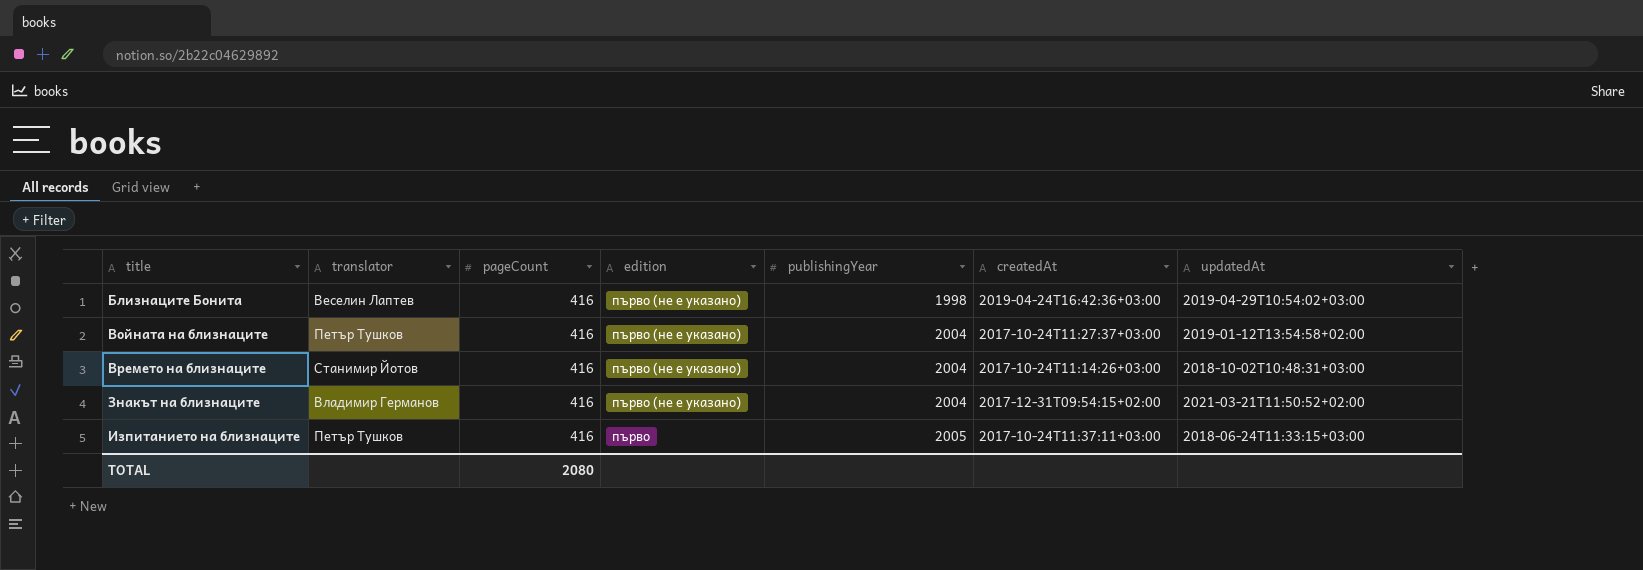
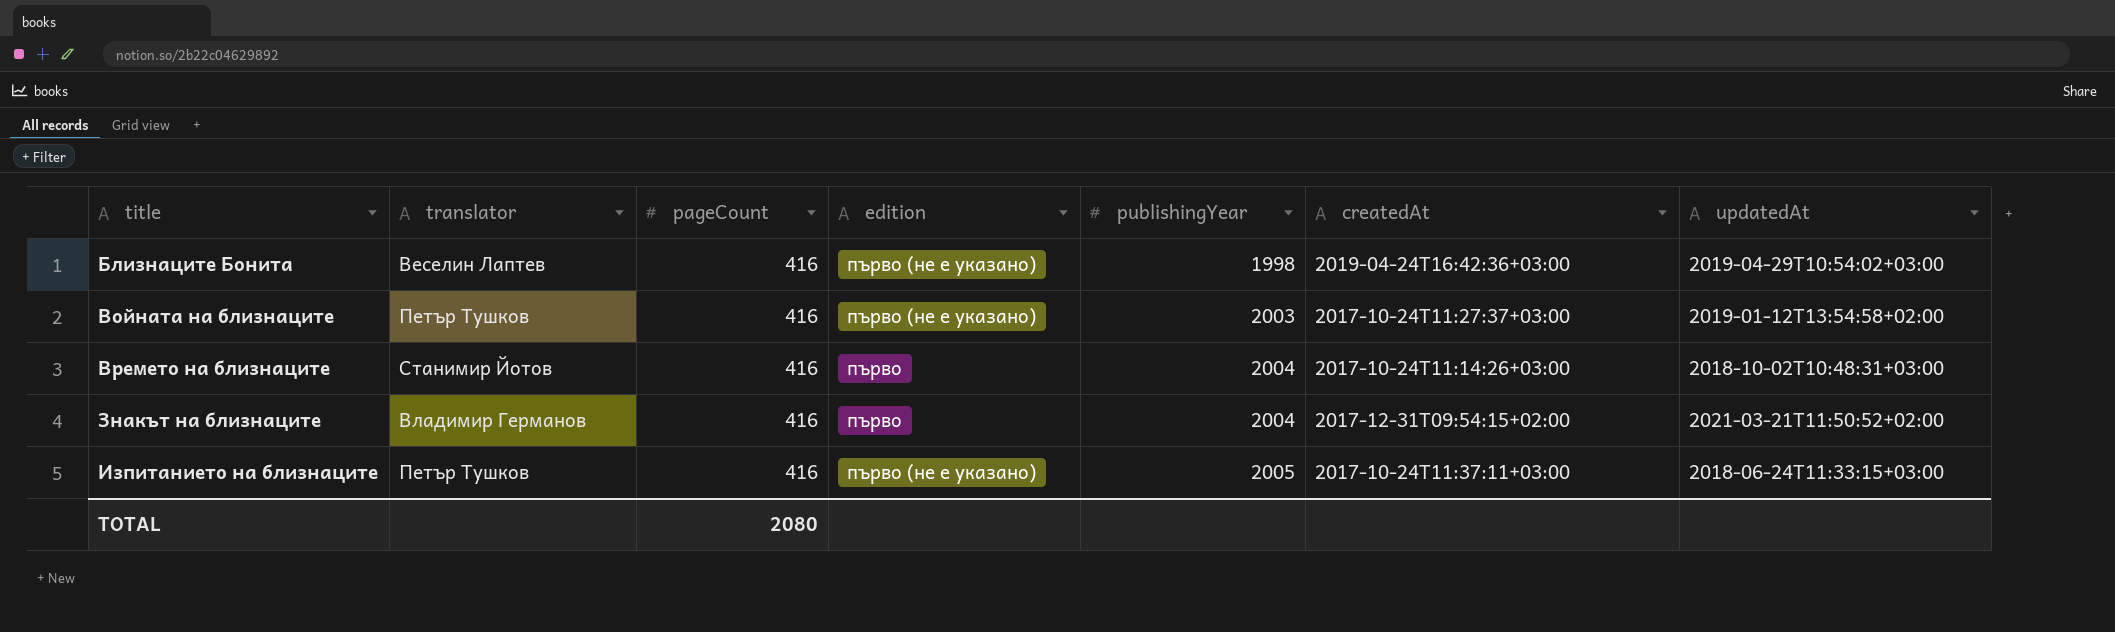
Войната на близнаците | publishingYear: 2004 -> 2003
Времето на близнаците | edition: първо (не е указано) -> първо
Знакът на близнаците | edition: първо (не е указано) -> първо
Изпитанието на близнаците | edition: първо -> първо (не е указано)

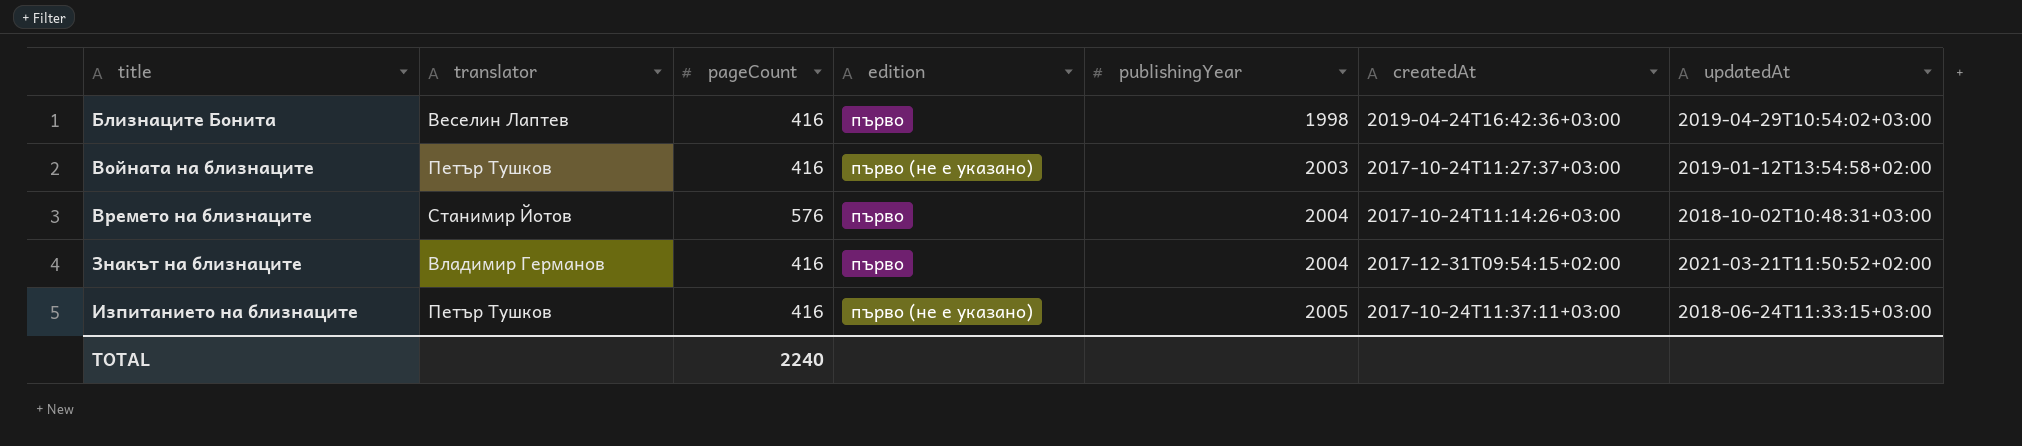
Близнаците Бонита | edition: първо (не е указано) -> първо
Времето на близнаците | pageCount: 416 -> 576
TOTAL | pageCount: 2080 -> 2240

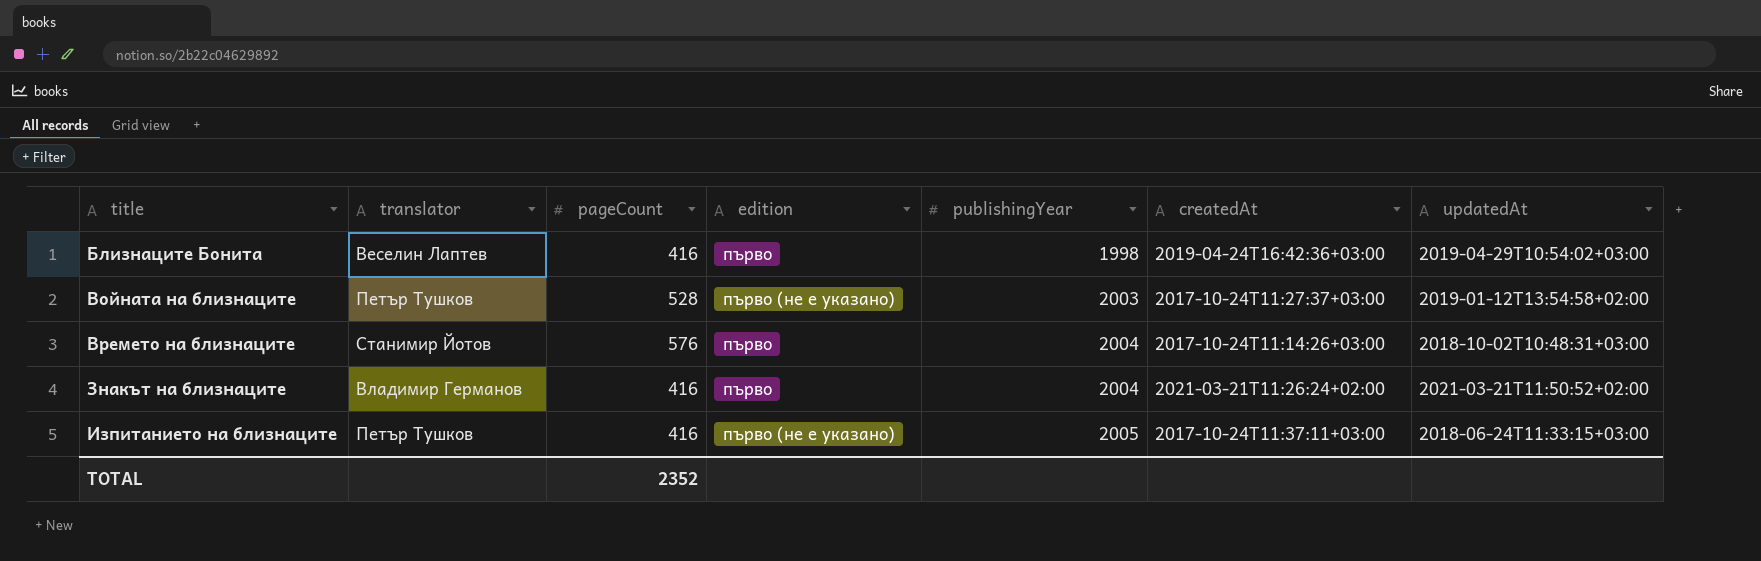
Войната на близнаците | pageCount: 416 -> 528
Знакът на близнаците | createdAt: 2017-12-31T09:54:15+02:00 -> 2021-03-21T11:26:24+02:00
TOTAL | pageCount: 2240 -> 2352

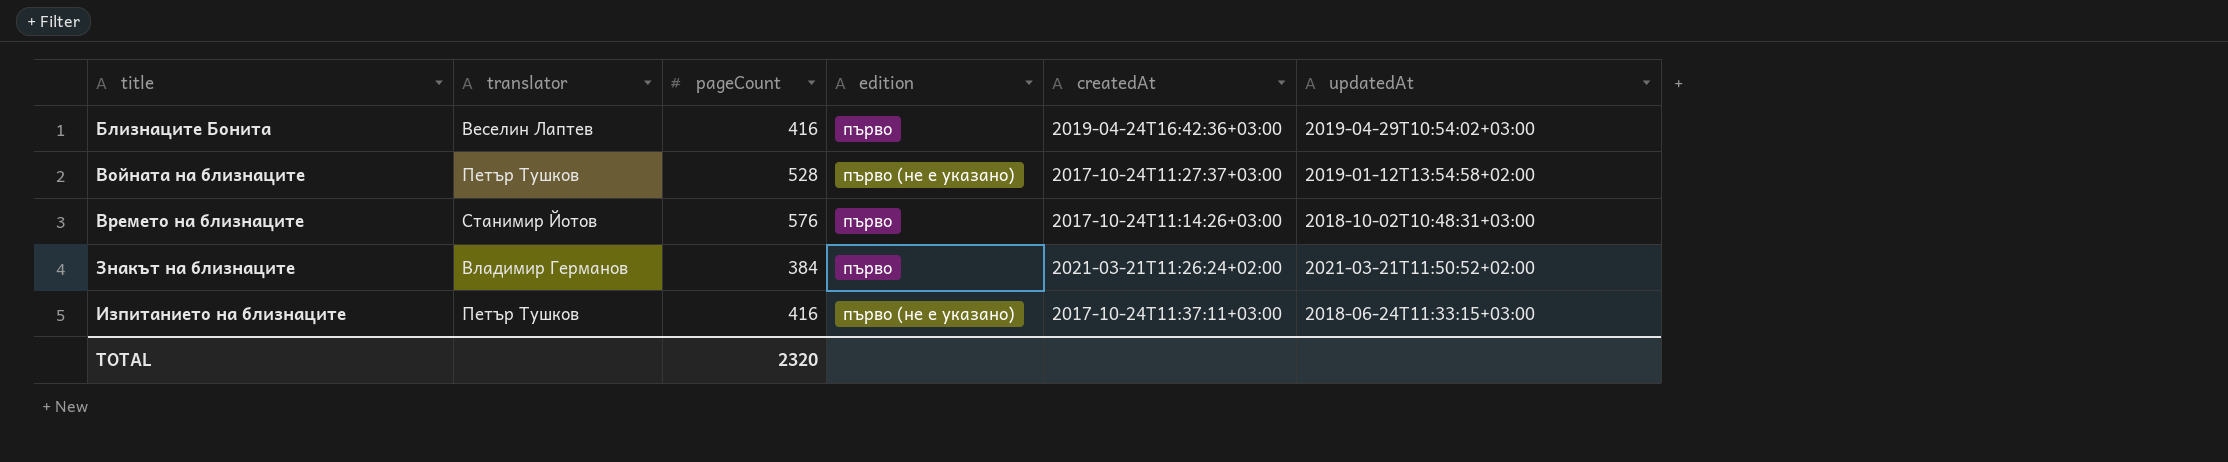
column publishingYear | position: 5 -> none
Знакът на близнаците | pageCount: 416 -> 384
TOTAL | pageCount: 2352 -> 2320

